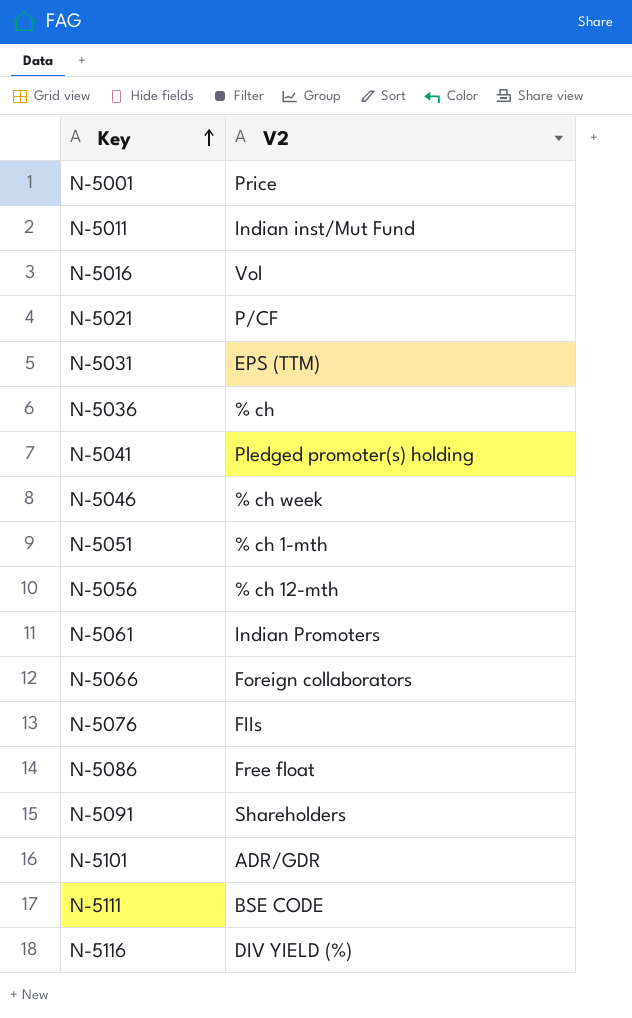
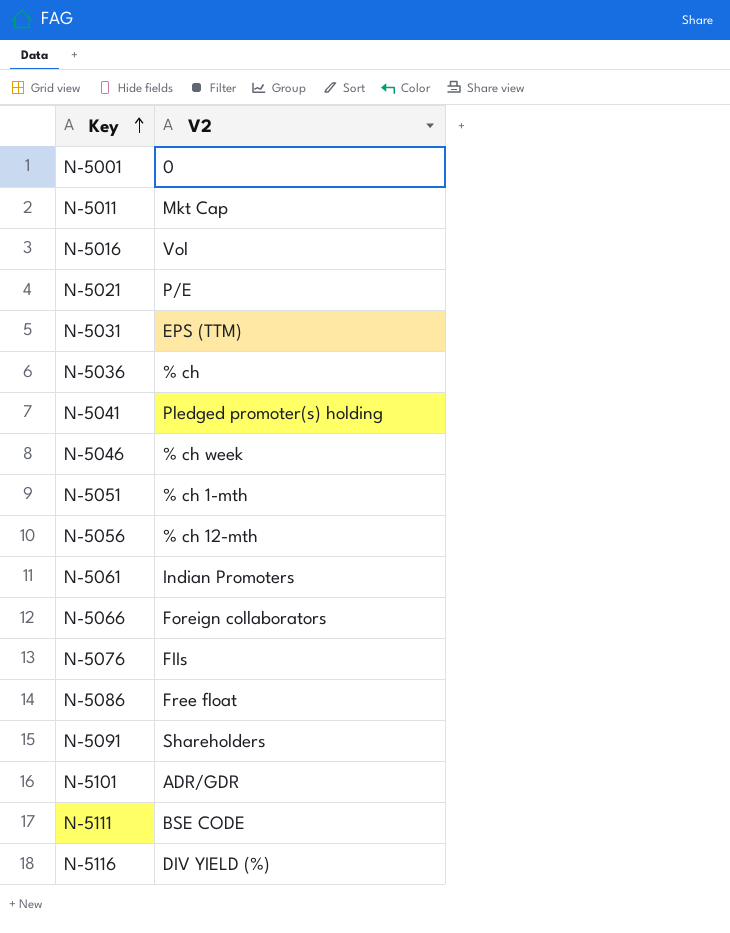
N-5001 | V2: Price -> 0
N-5011 | V2: Indian inst/Mut Fund -> Mkt Cap
N-5021 | V2: P/CF -> P/E

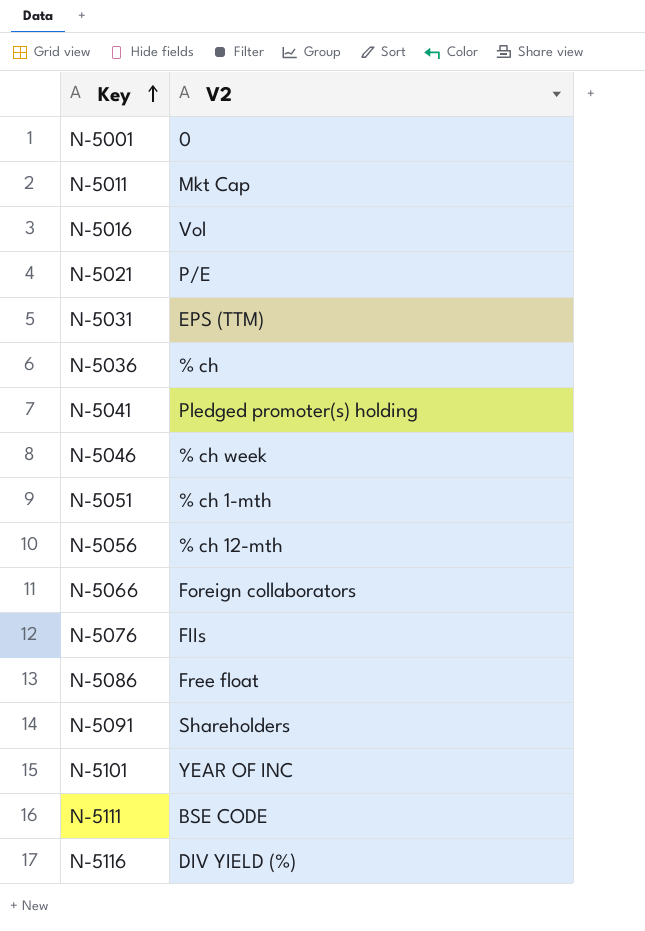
row N-5061: Indian Promoters -> none
N-5101 | V2: ADR/GDR -> YEAR OF INC

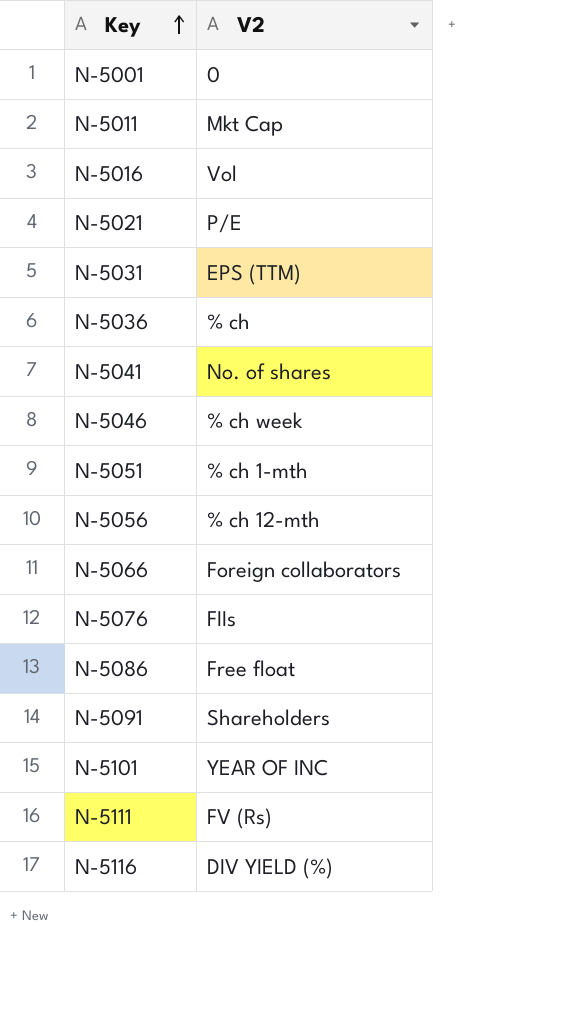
N-5041 | V2: Pledged promoter(s) holding -> No. of shares
N-5111 | V2: BSE CODE -> FV (Rs)

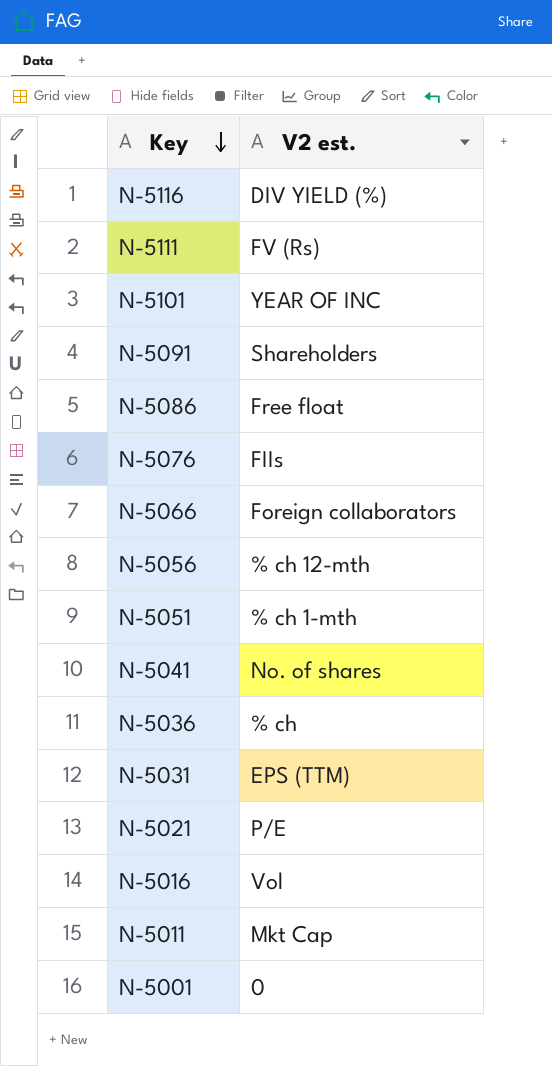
row order: Key ascending -> Key descending
column name: V2 -> V2 est.
row N-5046: % ch week -> none

